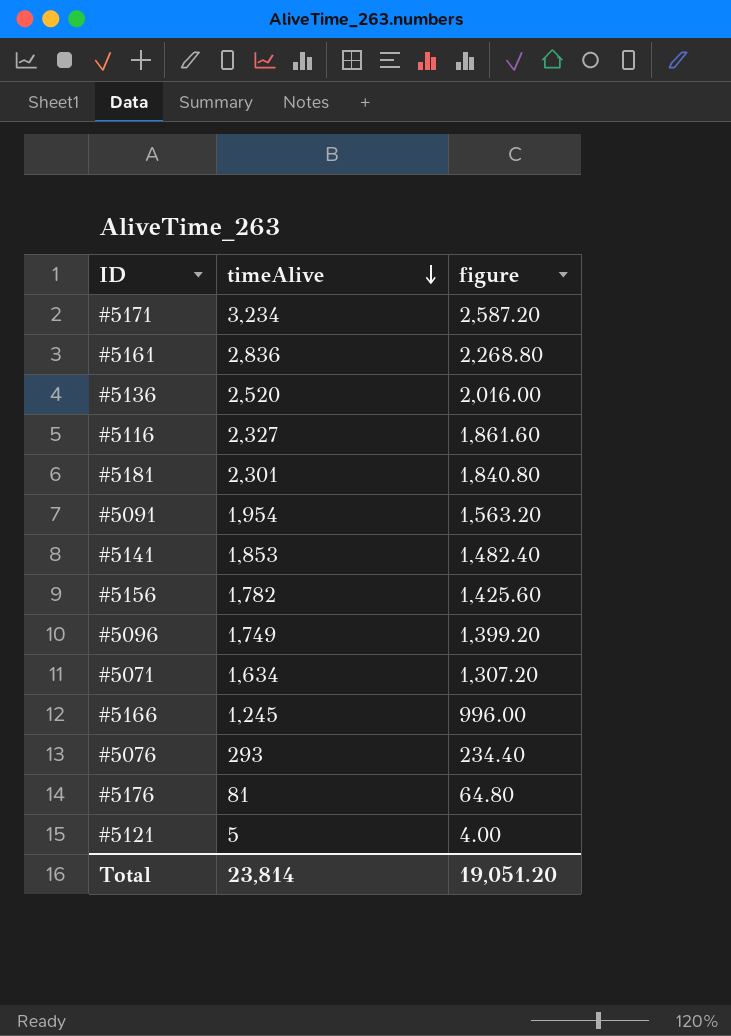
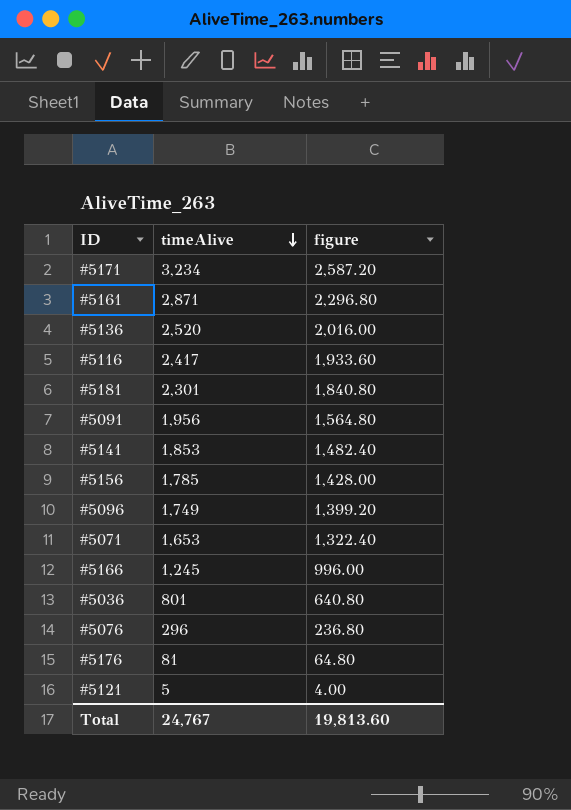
#5161 | timeAlive: 2,836 -> 2,871
#5161 | figure: 2,268.80 -> 2,296.80
#5116 | timeAlive: 2,327 -> 2,417
#5116 | figure: 1,861.60 -> 1,933.60
#5091 | timeAlive: 1,954 -> 1,956
#5091 | figure: 1,563.20 -> 1,564.80
#5156 | timeAlive: 1,782 -> 1,785
#5156 | figure: 1,425.60 -> 1,428.00
#5071 | timeAlive: 1,634 -> 1,653
#5071 | figure: 1,307.20 -> 1,322.40
row #5036: none -> 801 | 640.80
#5076 | timeAlive: 293 -> 296
#5076 | figure: 234.40 -> 236.80
Total | timeAlive: 23,814 -> 24,767
Total | figure: 19,051.20 -> 19,813.60

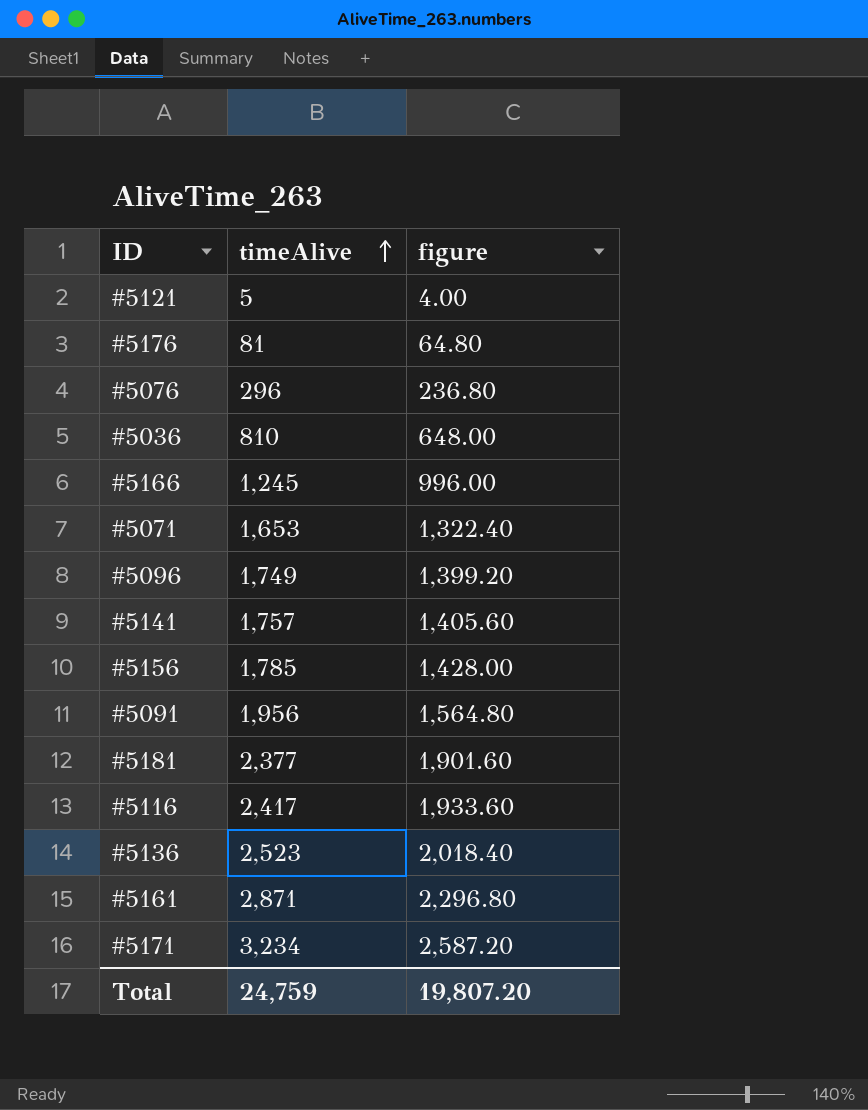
row order: timeAlive descending -> timeAlive ascending
#5036 | timeAlive: 801 -> 810
#5036 | figure: 640.80 -> 648.00
#5141 | timeAlive: 1,853 -> 1,757
#5141 | figure: 1,482.40 -> 1,405.60
#5181 | timeAlive: 2,301 -> 2,377
#5181 | figure: 1,840.80 -> 1,901.60
#5136 | timeAlive: 2,520 -> 2,523
#5136 | figure: 2,016.00 -> 2,018.40
Total | timeAlive: 24,767 -> 24,759
Total | figure: 19,813.60 -> 19,807.20

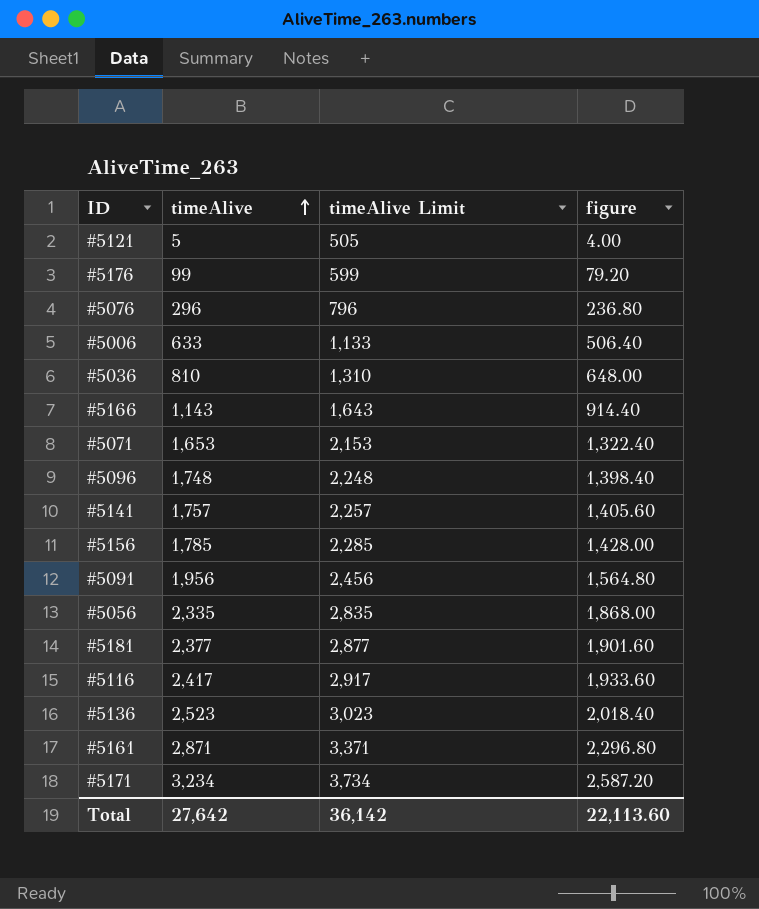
column timeAlive Limit | formula: none -> [timeAlive] + 500
#5176 | timeAlive: 81 -> 99
#5176 | figure: 64.80 -> 79.20
row #5006: none -> 633 | 1,133 | 506.40
#5166 | timeAlive: 1,245 -> 1,143
#5166 | figure: 996.00 -> 914.40
#5096 | timeAlive: 1,749 -> 1,748
#5096 | figure: 1,399.20 -> 1,398.40
row #5056: none -> 2,335 | 2,835 | 1,868.00
Total | timeAlive: 24,759 -> 27,642
Total | figure: 19,807.20 -> 22,113.60

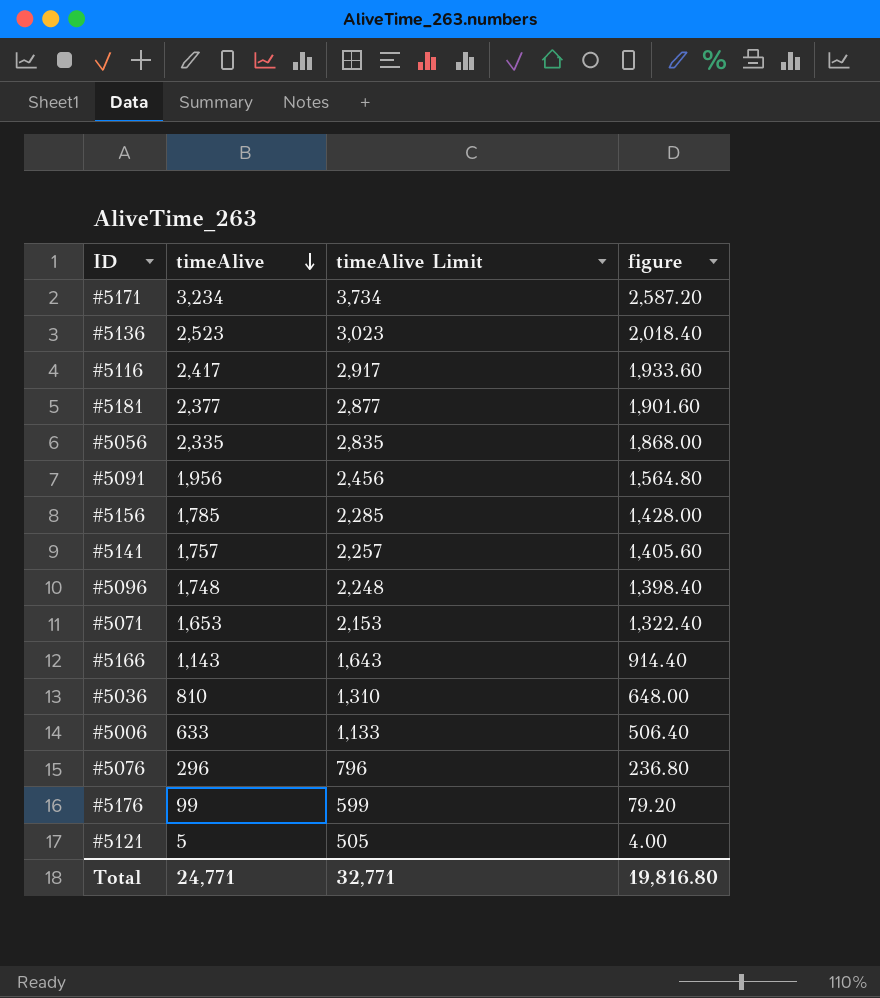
row order: timeAlive ascending -> timeAlive descending
row #5161: 2,871 | 3,371 | 2,296.80 -> none
Total | timeAlive: 27,642 -> 24,771
Total | timeAlive Limit: 36,142 -> 32,771
Total | figure: 22,113.60 -> 19,816.80

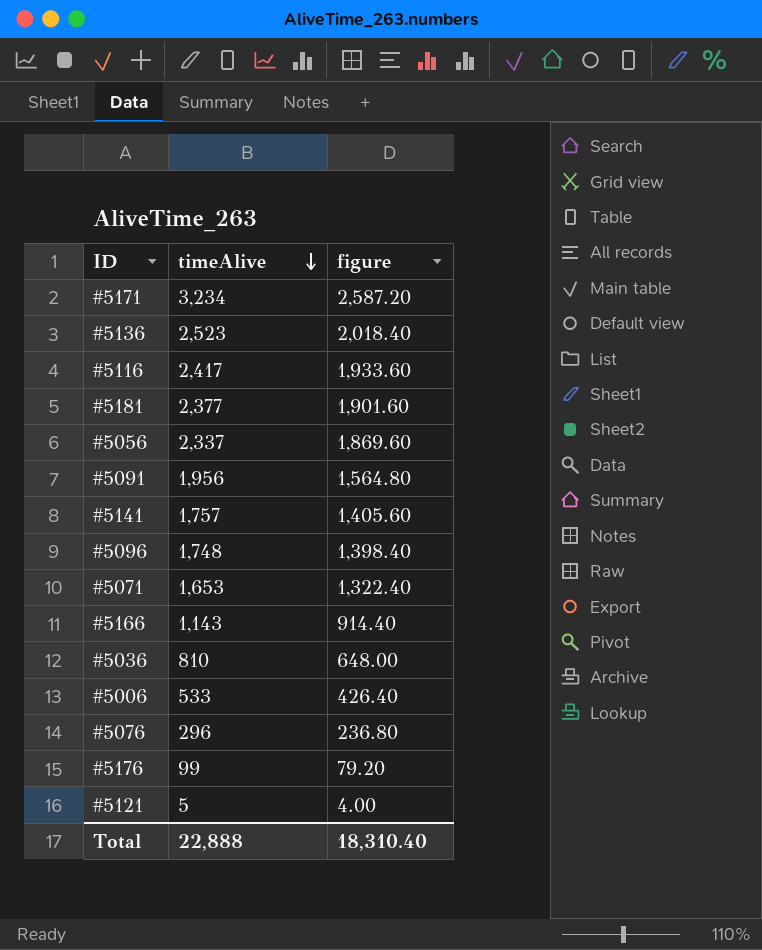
column timeAlive Limit | formula: [timeAlive] + 500 -> none
row #5156: 1,785 | 2,285 | 1,428.00 -> none
#5056 | timeAlive: 2,335 -> 2,337
#5056 | figure: 1,868.00 -> 1,869.60
#5006 | timeAlive: 633 -> 533
#5006 | figure: 506.40 -> 426.40
Total | timeAlive: 24,771 -> 22,888
Total | figure: 19,816.80 -> 18,310.40

